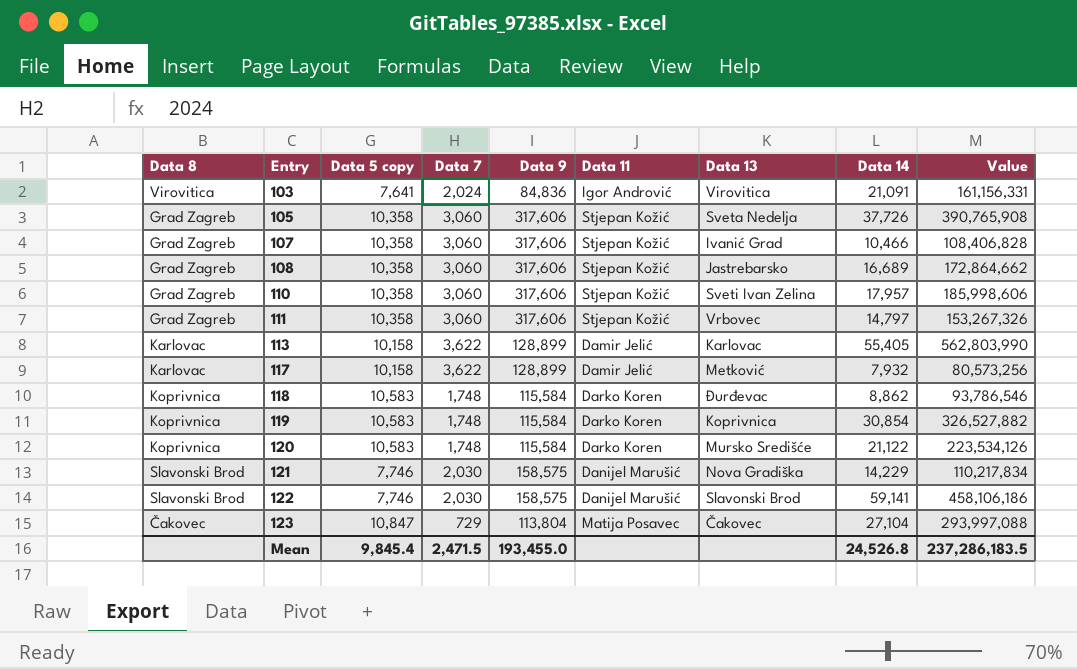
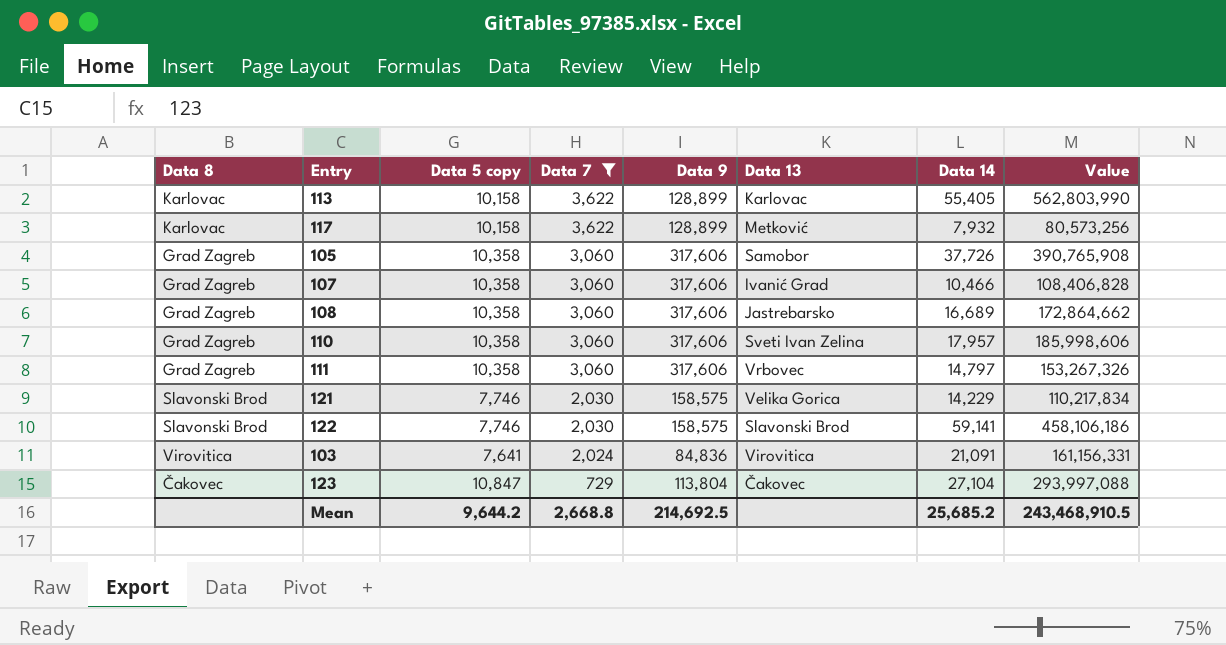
filter: none -> Data 7 != 1,748
row order: Entry ascending -> Data 7 descending
column Data 11 | position: 6 -> none
105 | Data 13: Sveta Nedelja -> Samobor
121 | Data 13: Nova Gradiška -> Velika Gorica
Mean | Data 5 copy: 9,845.4 -> 9,644.2
Mean | Data 7: 2,471.5 -> 2,668.8
Mean | Data 9: 193,455.0 -> 214,692.5
Mean | Data 14: 24,526.8 -> 25,685.2
Mean | Value: 237,286,183.5 -> 243,468,910.5

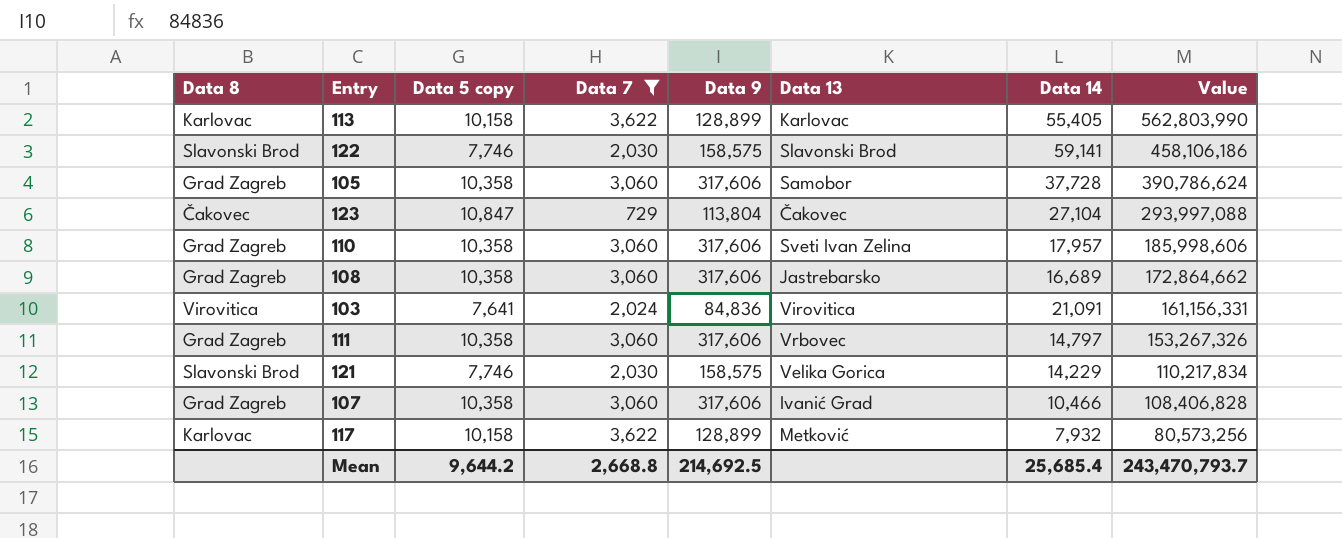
row order: Data 7 descending -> Value descending
105 | Data 14: 37,726 -> 37,728
105 | Value: 390,765,908 -> 390,786,624
Mean | Data 14: 25,685.2 -> 25,685.4
Mean | Value: 243,468,910.5 -> 243,470,793.7

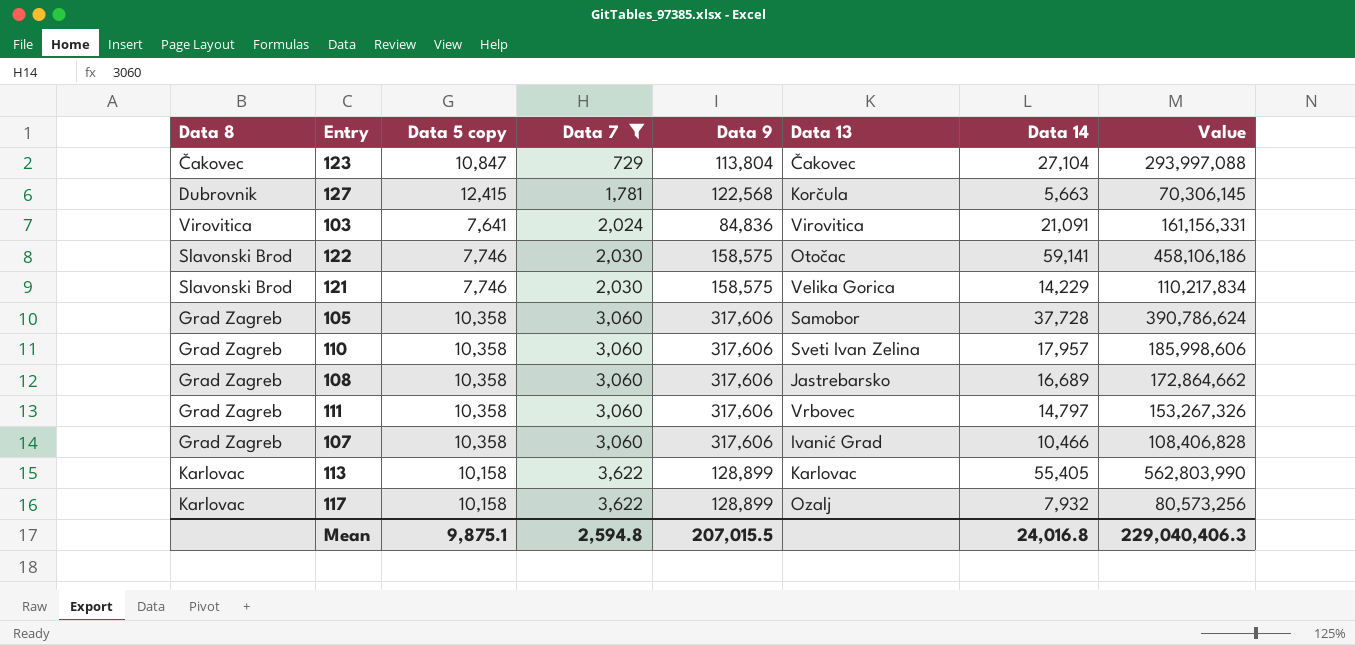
row order: Value descending -> Data 7 ascending
row 127: none -> Dubrovnik | 12,415 | 1,781 | 122,568 | Korčula | 5,663 | 70,306,145
122 | Data 13: Slavonski Brod -> Otočac
117 | Data 13: Metković -> Ozalj
Mean | Data 5 copy: 9,644.2 -> 9,875.1
Mean | Data 7: 2,668.8 -> 2,594.8
Mean | Data 9: 214,692.5 -> 207,015.5
Mean | Data 14: 25,685.4 -> 24,016.8
Mean | Value: 243,470,793.7 -> 229,040,406.3

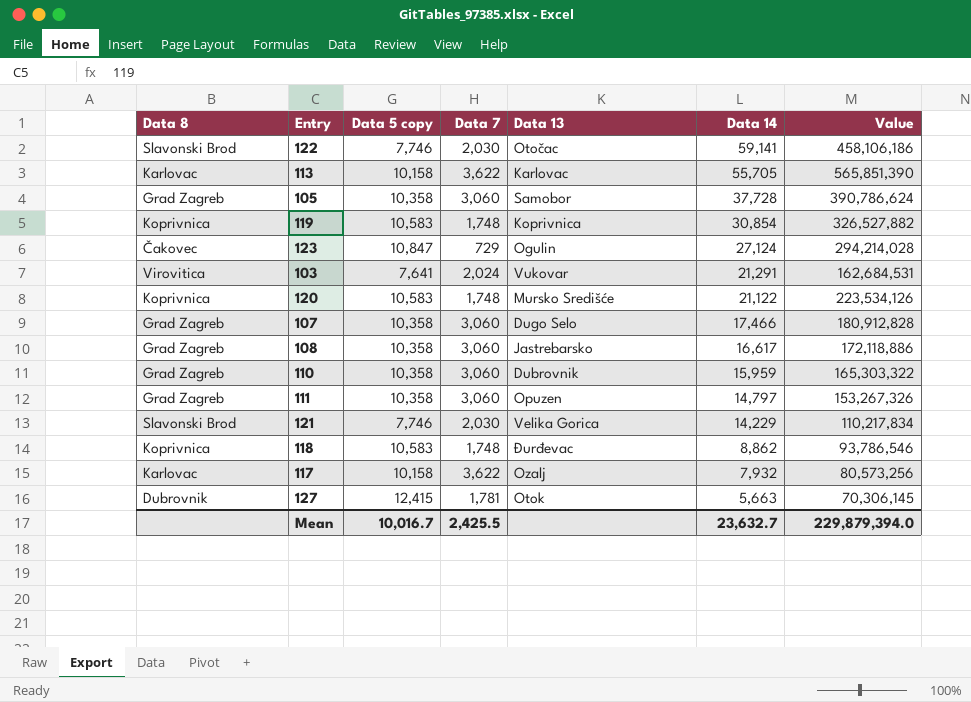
filter: Data 7 != 1,748 -> none
row order: Data 7 ascending -> Data 14 descending
column Data 9 | position: 5 -> none
113 | Data 14: 55,405 -> 55,705
113 | Value: 562,803,990 -> 565,851,390
123 | Data 13: Čakovec -> Ogulin
123 | Data 14: 27,104 -> 27,124
123 | Value: 293,997,088 -> 294,214,028
103 | Data 13: Virovitica -> Vukovar
103 | Data 14: 21,091 -> 21,291
103 | Value: 161,156,331 -> 162,684,531
107 | Data 13: Ivanić Grad -> Dugo Selo
107 | Data 14: 10,466 -> 17,466
107 | Value: 108,406,828 -> 180,912,828
108 | Data 14: 16,689 -> 16,617
108 | Value: 172,864,662 -> 172,118,886
110 | Data 13: Sveti Ivan Zelina -> Dubrovnik
110 | Data 14: 17,957 -> 15,959
110 | Value: 185,998,606 -> 165,303,322
111 | Data 13: Vrbovec -> Opuzen
127 | Data 13: Korčula -> Otok
Mean | Data 5 copy: 9,875.1 -> 10,016.7
Mean | Data 7: 2,594.8 -> 2,425.5
Mean | Data 14: 24,016.8 -> 23,632.7
Mean | Value: 229,040,406.3 -> 229,879,394.0

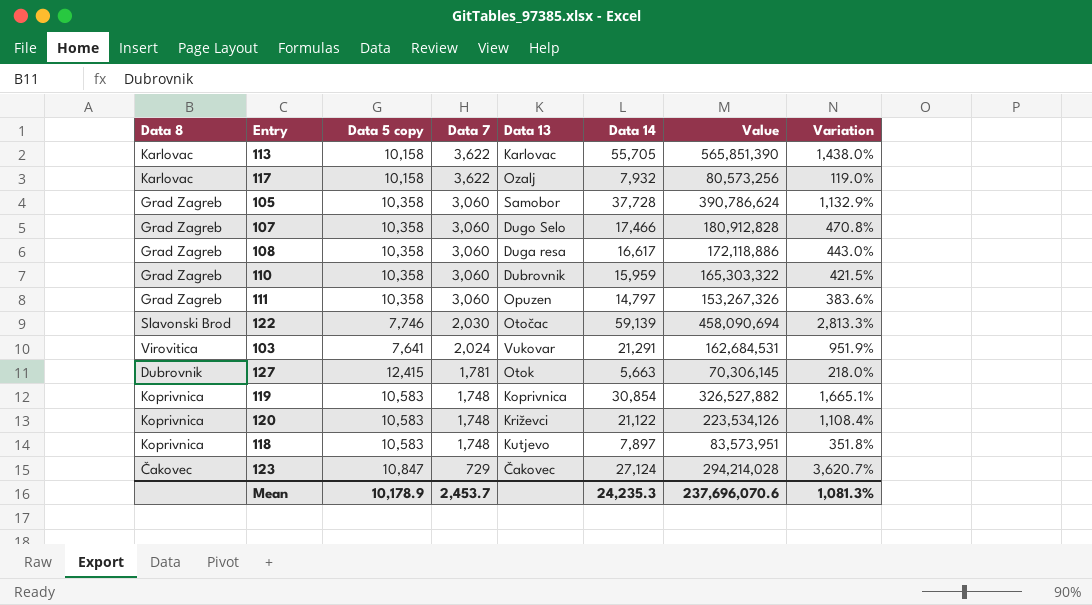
row order: Data 14 descending -> Data 7 descending
column Variation | formula: none -> ([Data 14] - [Data 7]) / [Data 7]
row 121: Slavonski Brod | 7,746 | 2,030 | Velika Gorica | 14,229 | 110,217,834 -> none
108 | Data 13: Jastrebarsko -> Duga resa
122 | Data 14: 59,141 -> 59,139
122 | Value: 458,106,186 -> 458,090,694
120 | Data 13: Mursko Središće -> Križevci
118 | Data 13: Đurđevac -> Kutjevo
118 | Data 14: 8,862 -> 7,897
118 | Value: 93,786,546 -> 83,573,951
123 | Data 13: Ogulin -> Čakovec
Mean | Data 5 copy: 10,016.7 -> 10,178.9
Mean | Data 7: 2,425.5 -> 2,453.7
Mean | Data 14: 23,632.7 -> 24,235.3
Mean | Value: 229,879,394.0 -> 237,696,070.6

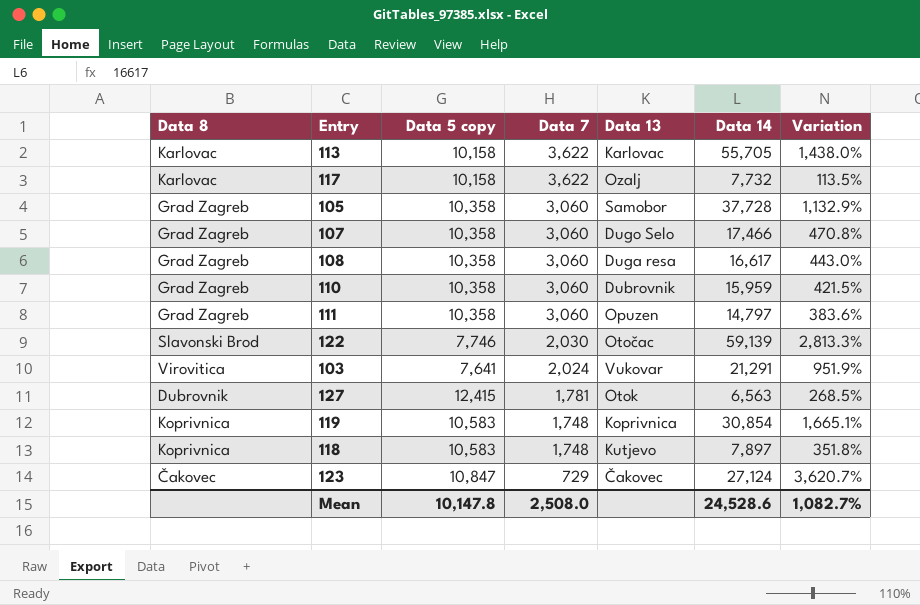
column Value | formula: [Data 5 copy] * [Data 14] -> none
row 120: Koprivnica | 10,583 | 1,748 | Križevci | 21,122 | 223,534,126 | 1,108.4% -> none
117 | Data 14: 7,932 -> 7,732
117 | Variation: 119.0% -> 113.5%
127 | Data 14: 5,663 -> 6,563
127 | Variation: 218.0% -> 268.5%
Mean | Data 5 copy: 10,178.9 -> 10,147.8
Mean | Data 7: 2,453.7 -> 2,508.0
Mean | Data 14: 24,235.3 -> 24,528.6
Mean | Variation: 1,081.3% -> 1,082.7%

